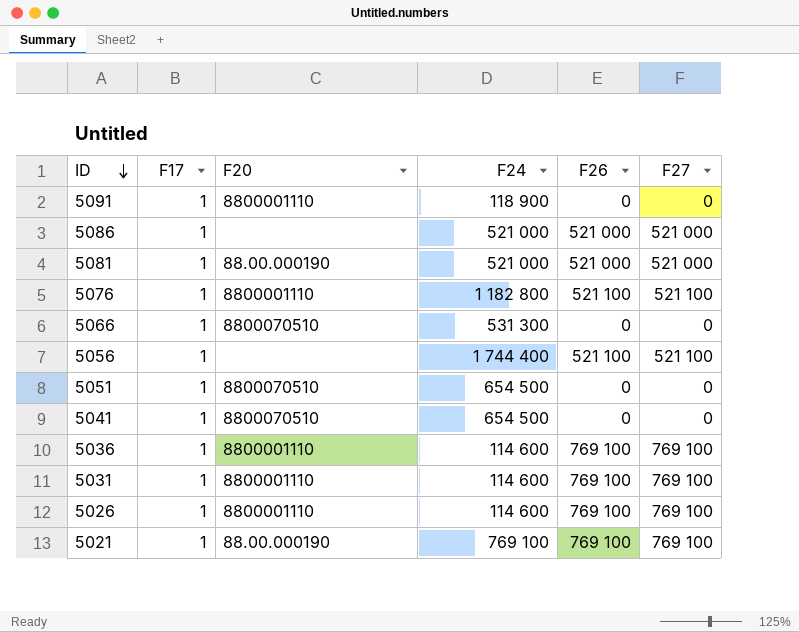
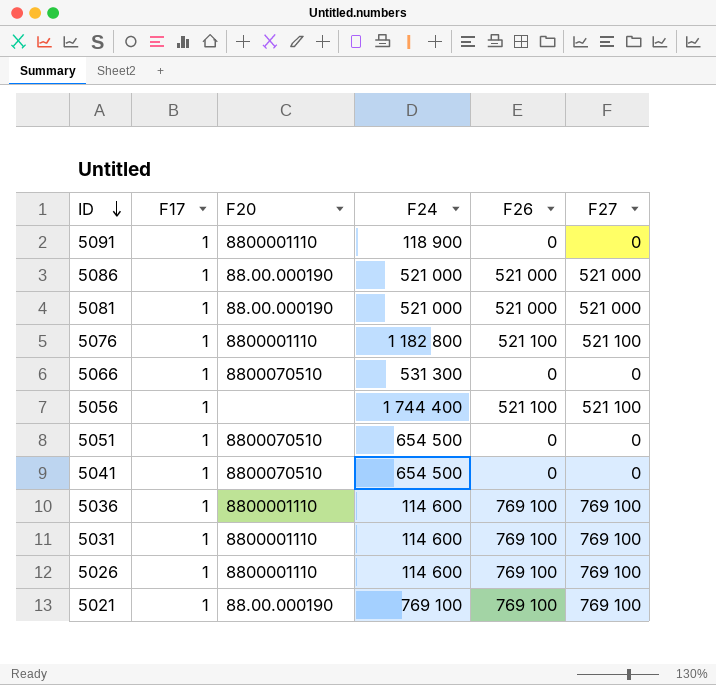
5086 | F20: none -> 88.00.000190

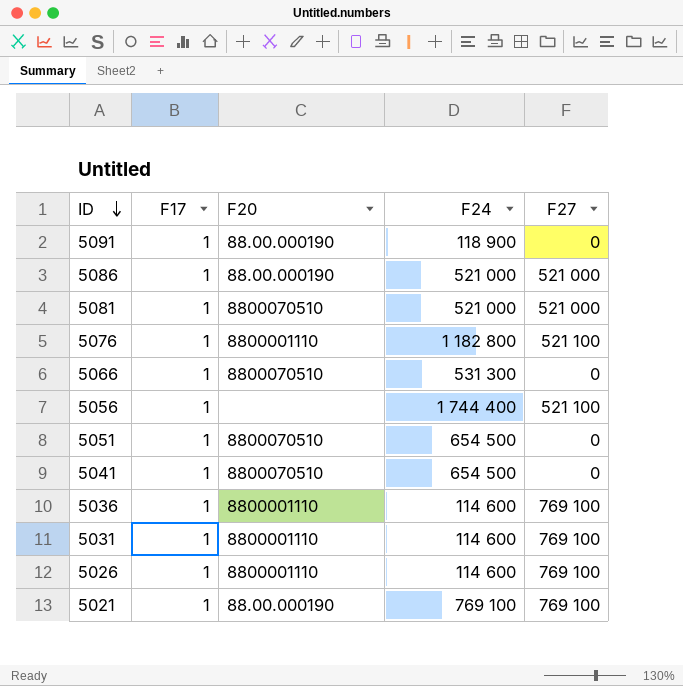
column F26 | position: 5 -> none
5091 | F20: 8800001110 -> 88.00.000190
5081 | F20: 88.00.000190 -> 8800070510

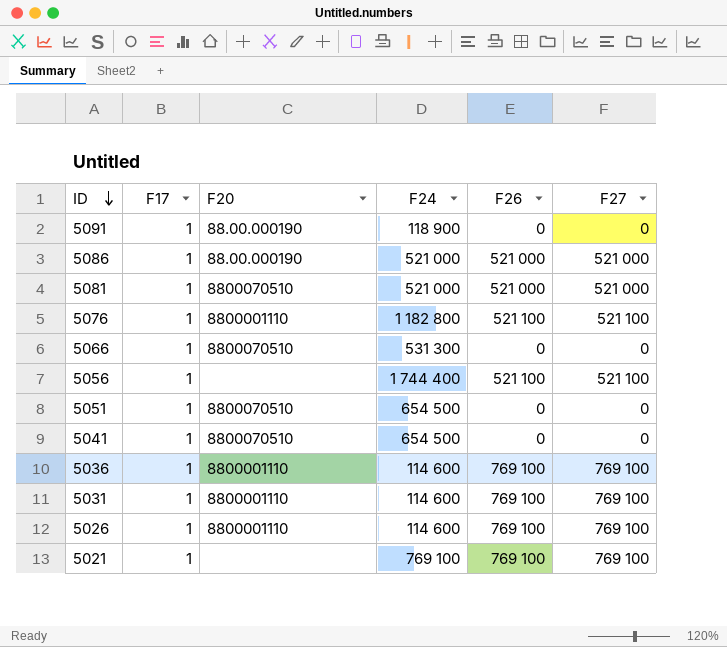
column F26 | position: none -> 5
5021 | F20: 88.00.000190 -> none

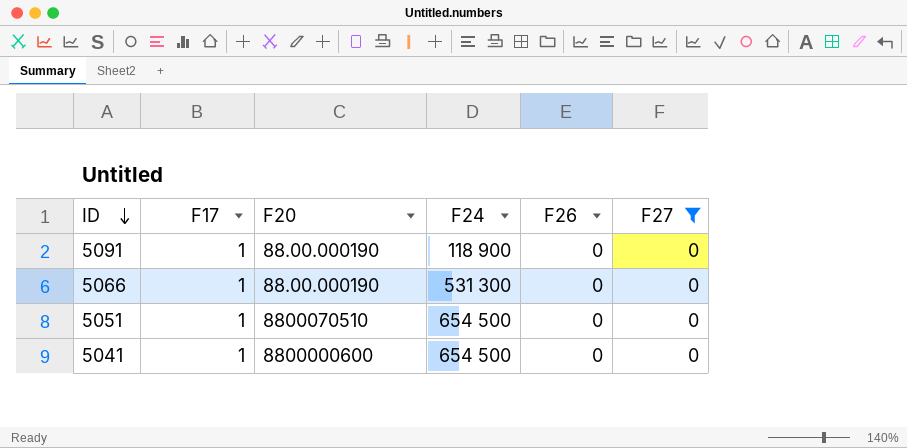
filter: none -> F27 = 0
5066 | F20: 8800070510 -> 88.00.000190
5041 | F20: 8800070510 -> 8800000600

